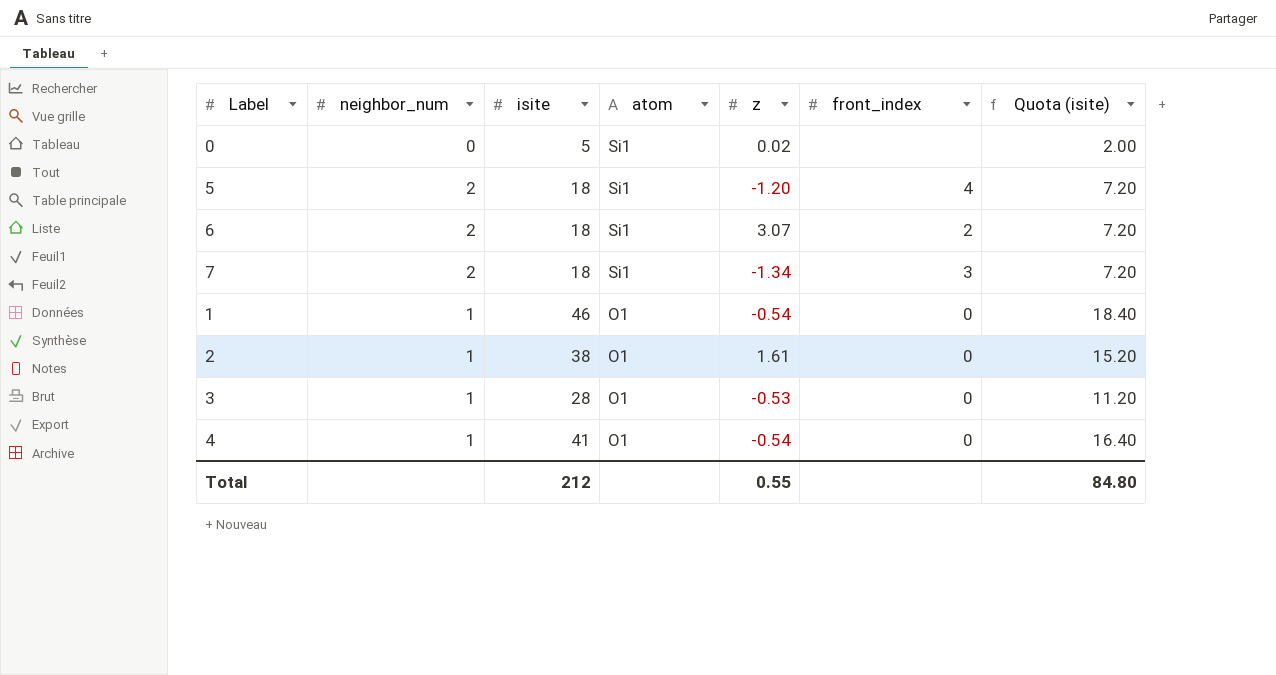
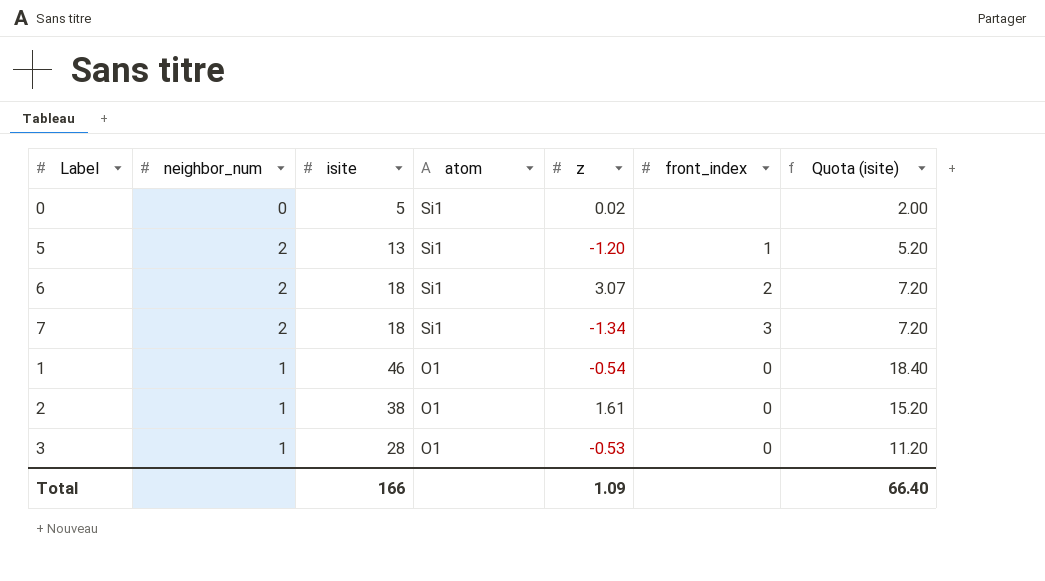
row 4: 1 | 41 | O1 | -0.54 | 0 | 16.40 -> none
5 | isite: 18 -> 13
5 | front_index: 4 -> 1
5 | Quota (isite): 7.20 -> 5.20
Total | isite: 212 -> 166
Total | z: 0.55 -> 1.09
Total | Quota (isite): 84.80 -> 66.40

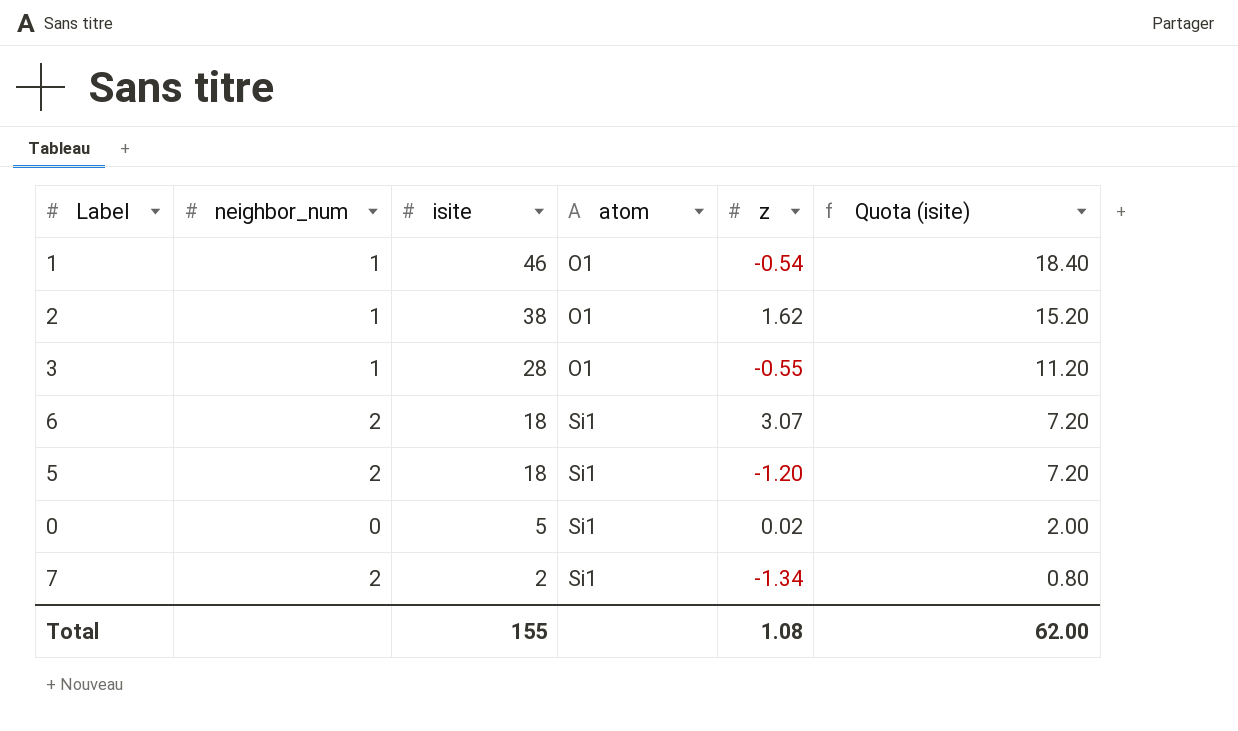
row order: atom descending -> isite descending
column front_index | position: 6 -> none
2 | z: 1.61 -> 1.62
3 | z: -0.53 -> -0.55
5 | isite: 13 -> 18
5 | Quota (isite): 5.20 -> 7.20
7 | isite: 18 -> 2
7 | Quota (isite): 7.20 -> 0.80
Total | isite: 166 -> 155
Total | z: 1.09 -> 1.08
Total | Quota (isite): 66.40 -> 62.00

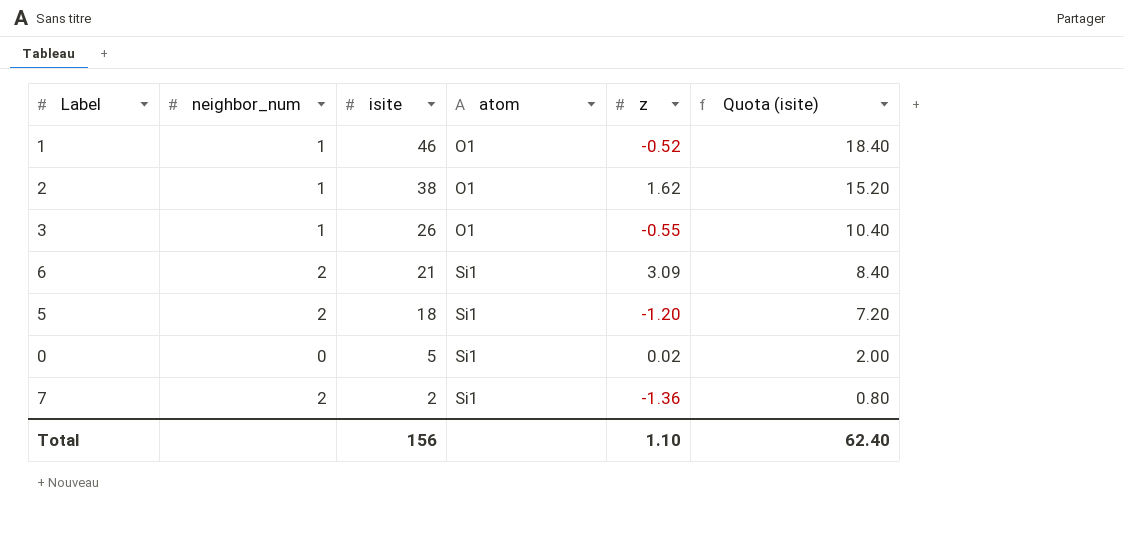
1 | z: -0.54 -> -0.52
3 | isite: 28 -> 26
3 | Quota (isite): 11.20 -> 10.40
6 | isite: 18 -> 21
6 | z: 3.07 -> 3.09
6 | Quota (isite): 7.20 -> 8.40
7 | z: -1.34 -> -1.36
Total | isite: 155 -> 156
Total | z: 1.08 -> 1.10
Total | Quota (isite): 62.00 -> 62.40

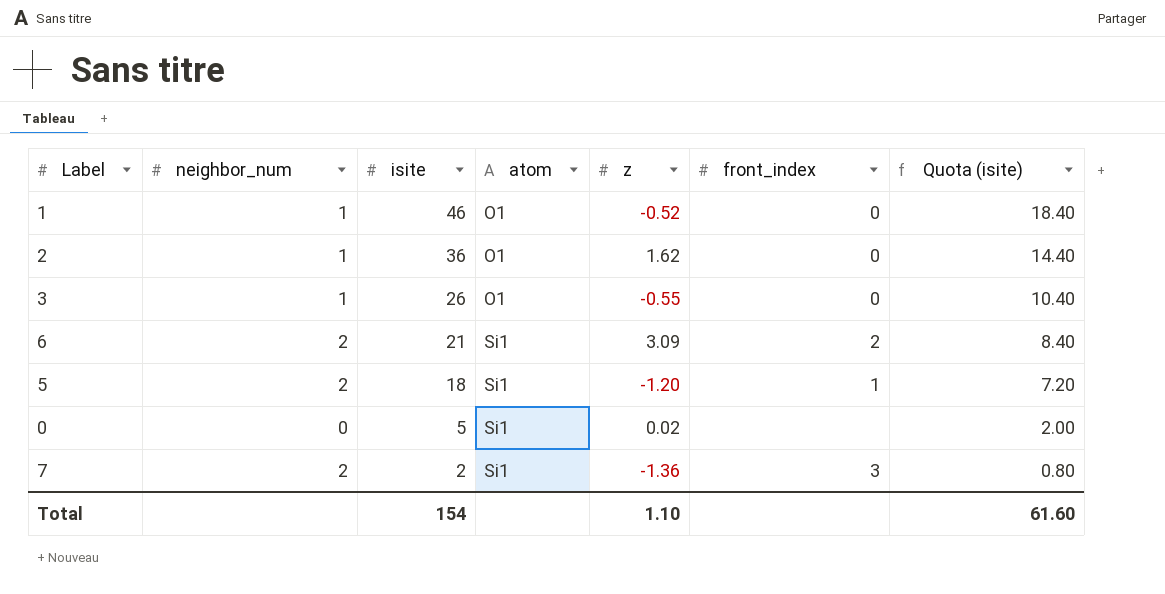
column front_index | position: none -> 6
2 | isite: 38 -> 36
2 | Quota (isite): 15.20 -> 14.40
Total | isite: 156 -> 154
Total | Quota (isite): 62.40 -> 61.60

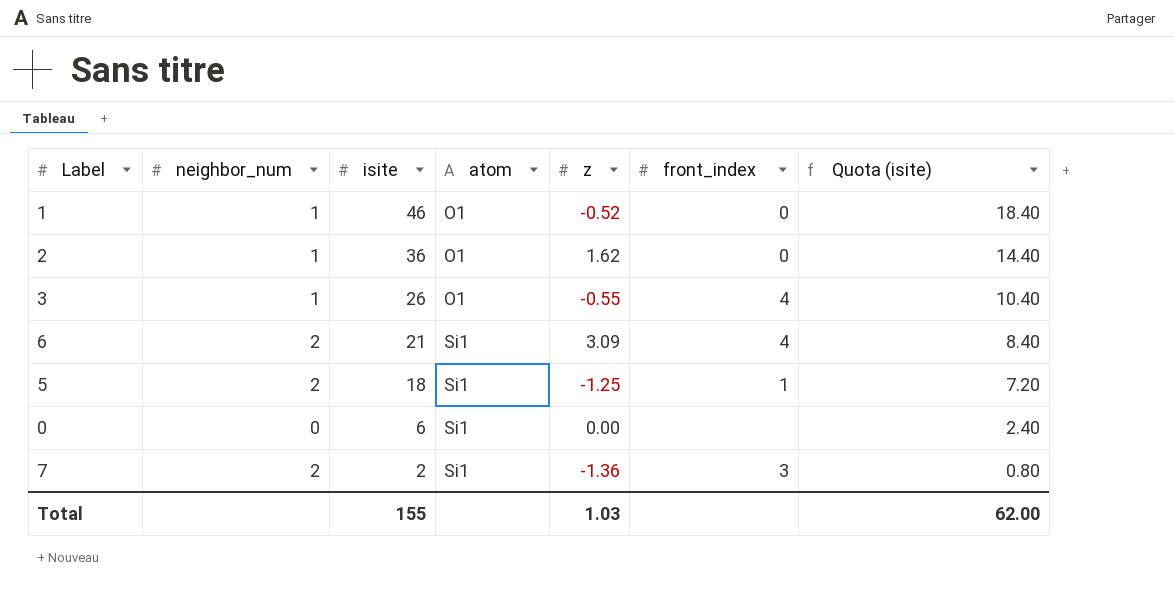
3 | front_index: 0 -> 4
6 | front_index: 2 -> 4
5 | z: -1.20 -> -1.25
0 | isite: 5 -> 6
0 | z: 0.02 -> 0.00
0 | Quota (isite): 2.00 -> 2.40
Total | isite: 154 -> 155
Total | z: 1.10 -> 1.03
Total | Quota (isite): 61.60 -> 62.00

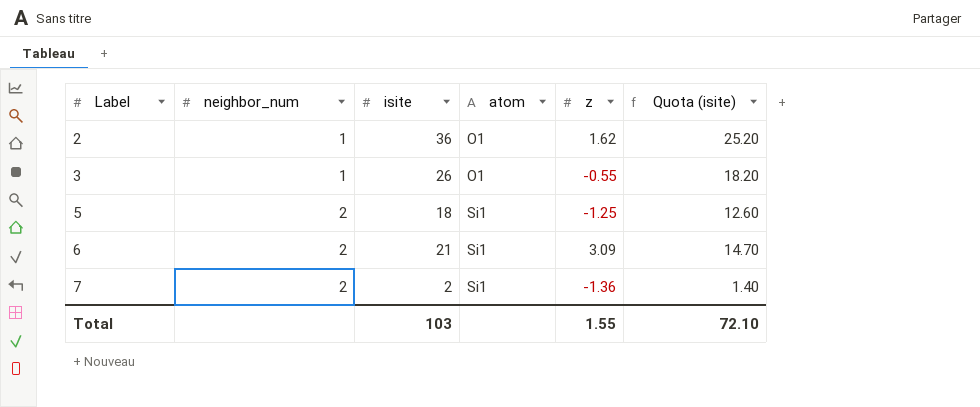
row order: isite descending -> Label ascending
column front_index | position: 6 -> none
column Quota (isite) | formula: [isite] * 0.4 -> [isite] * 0.7
row 1: 1 | 46 | O1 | -0.52 | 0 | 18.40 -> none
row 0: 0 | 6 | Si1 | 0.00 | none | 2.40 -> none
Total | isite: 155 -> 103
Total | z: 1.03 -> 1.55
Total | Quota (isite): 62.00 -> 72.10

